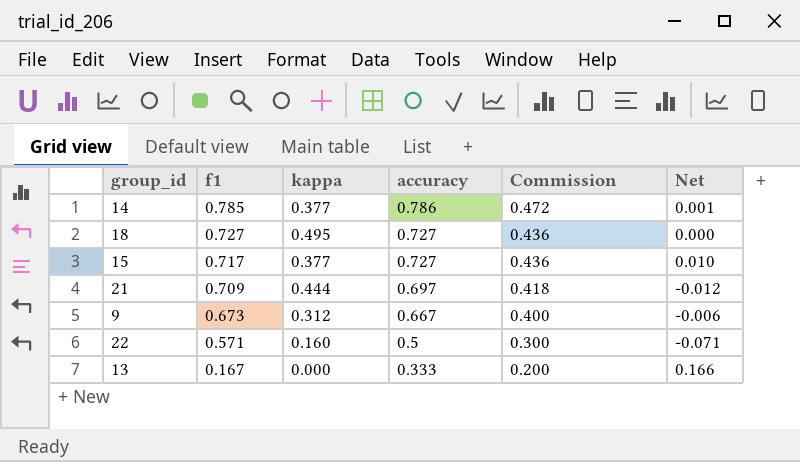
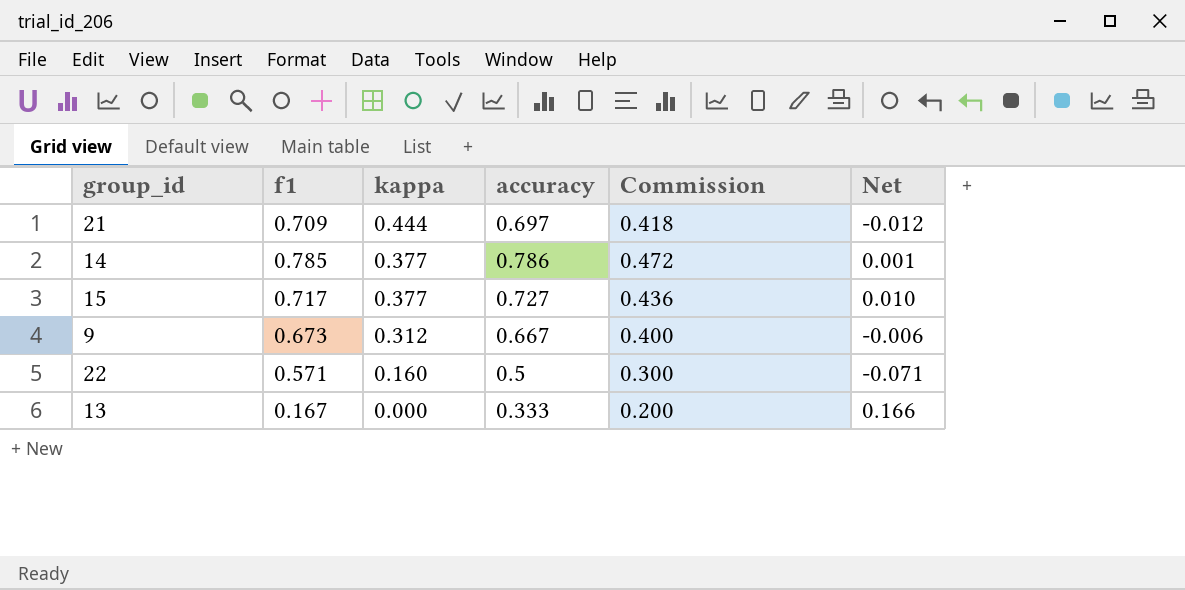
row order: f1 descending -> kappa descending
row 18: 0.727 | 0.495 | 0.727 | 0.436 | 0.000 -> none

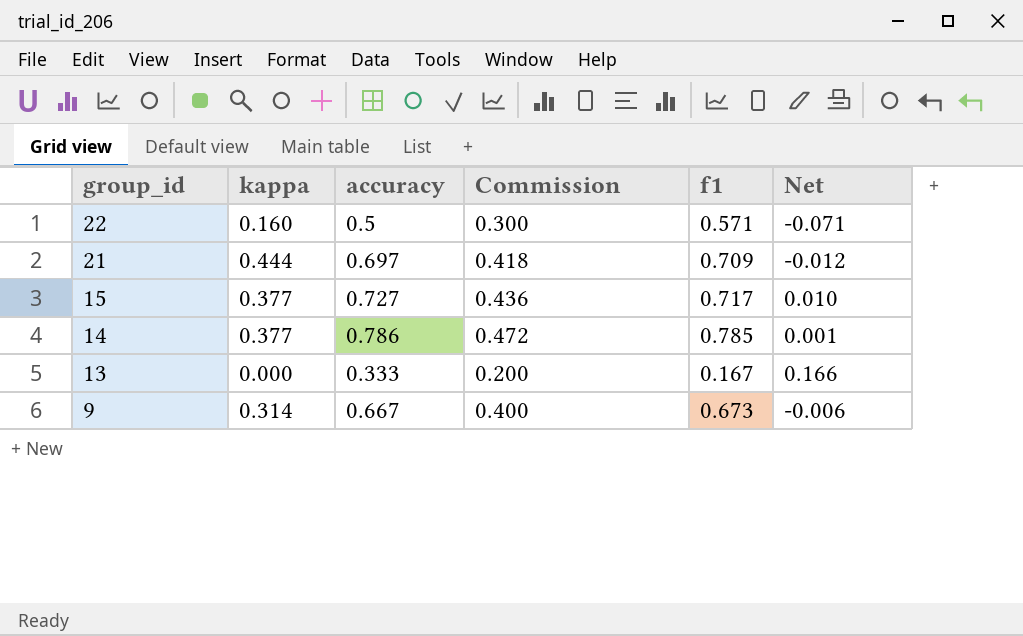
row order: kappa descending -> group_id descending
column f1 | position: 2 -> 5
9 | kappa: 0.312 -> 0.314

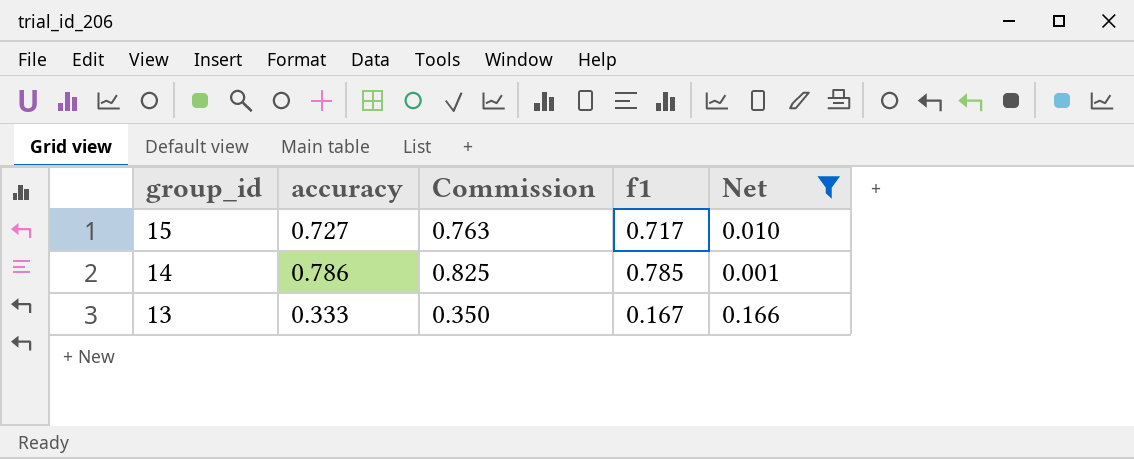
filter: none -> Net >= 0.001
column kappa | position: 2 -> none
column Commission | formula: [accuracy] * 0.6 -> [accuracy] * 1.05

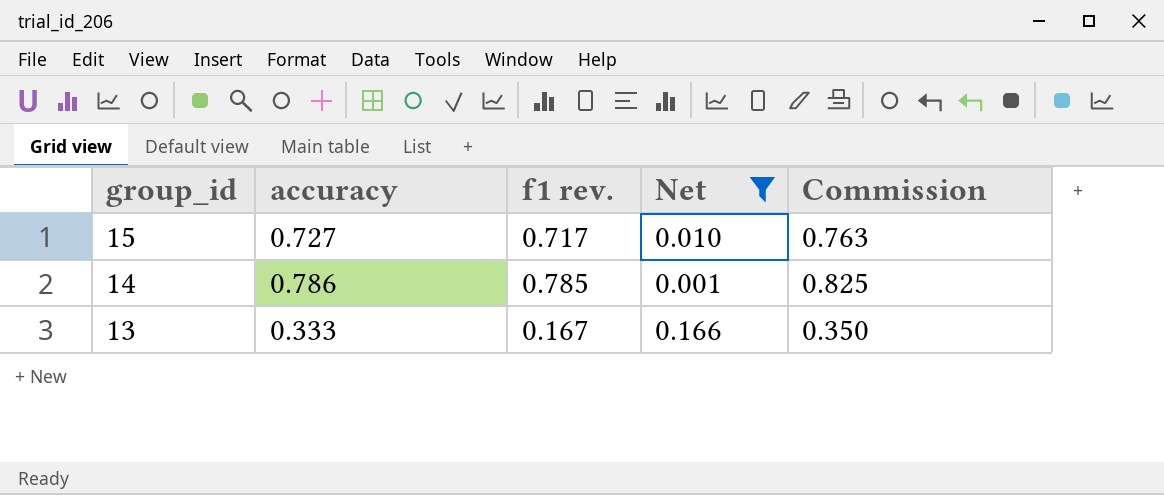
column name: f1 -> f1 rev.
column Commission | position: 3 -> 5

